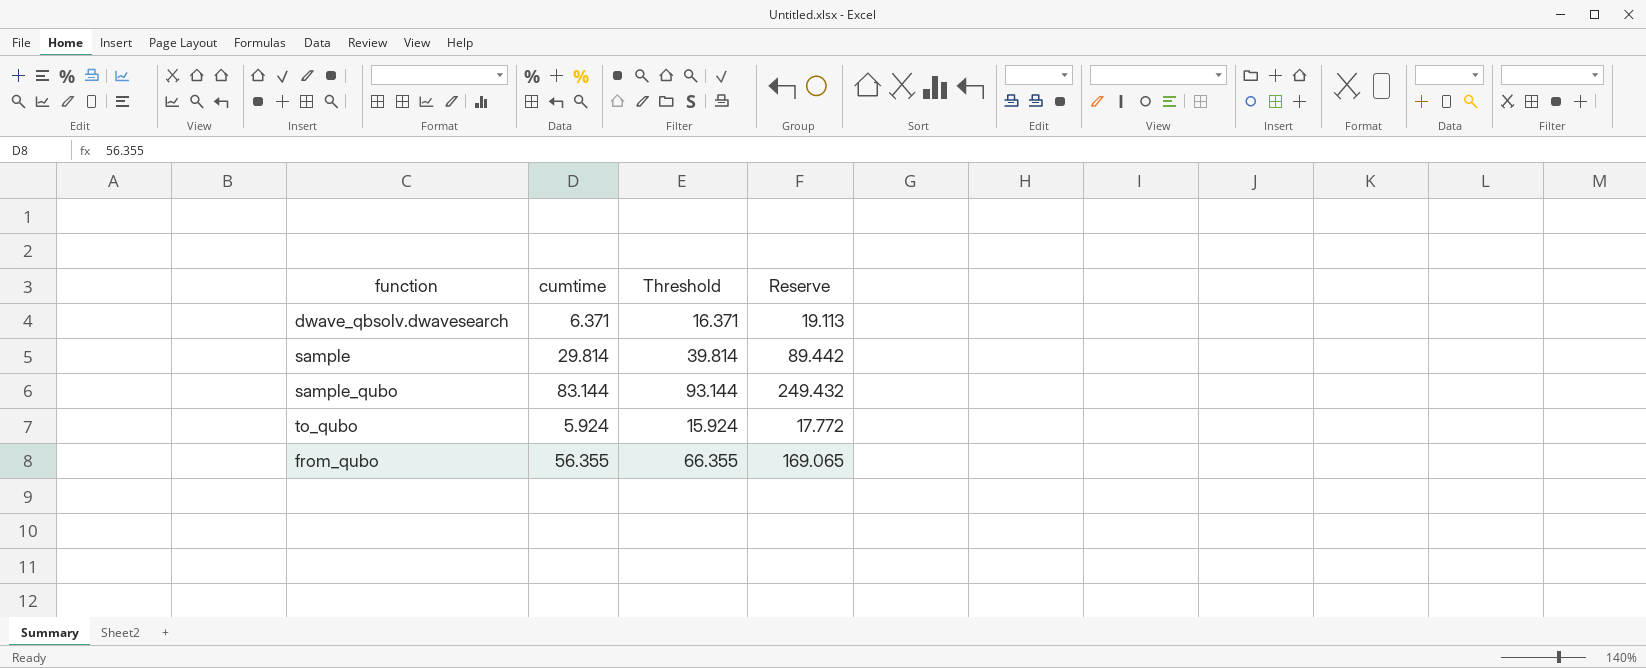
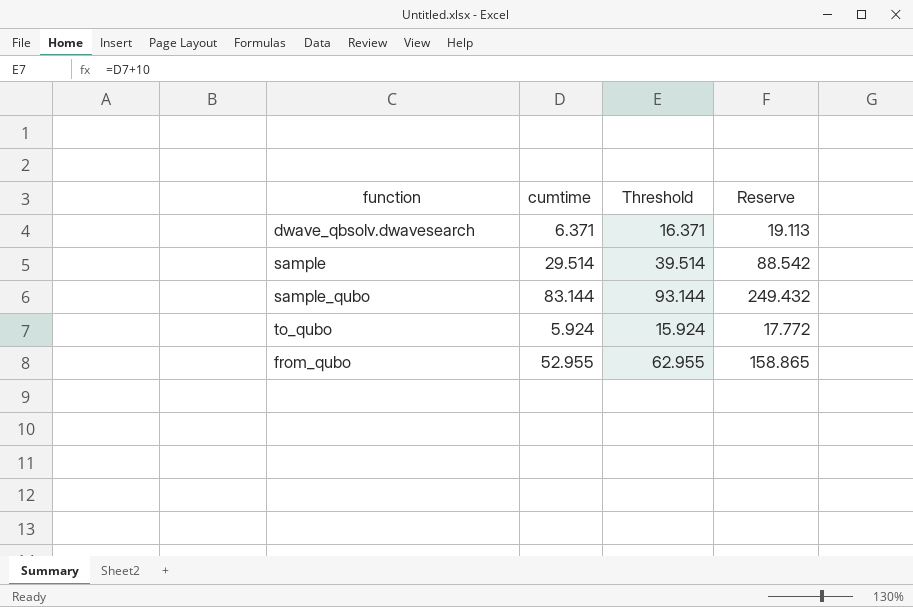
sample | cumtime: 29.814 -> 29.514
sample | Threshold: 39.814 -> 39.514
sample | Reserve: 89.442 -> 88.542
from_qubo | cumtime: 56.355 -> 52.955
from_qubo | Threshold: 66.355 -> 62.955
from_qubo | Reserve: 169.065 -> 158.865

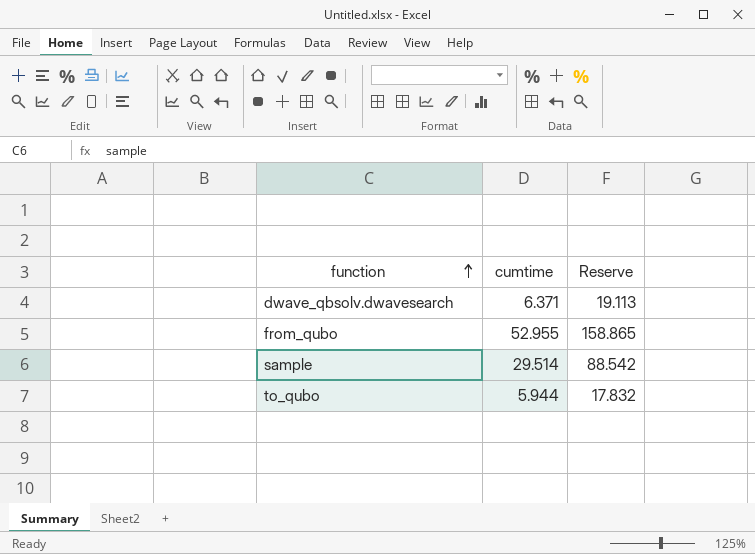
row order: none -> function ascending
column Threshold | formula: [cumtime] + 10 -> none
row sample_qubo: 83.144 | 93.144 | 249.432 -> none
to_qubo | cumtime: 5.924 -> 5.944
to_qubo | Reserve: 17.772 -> 17.832

